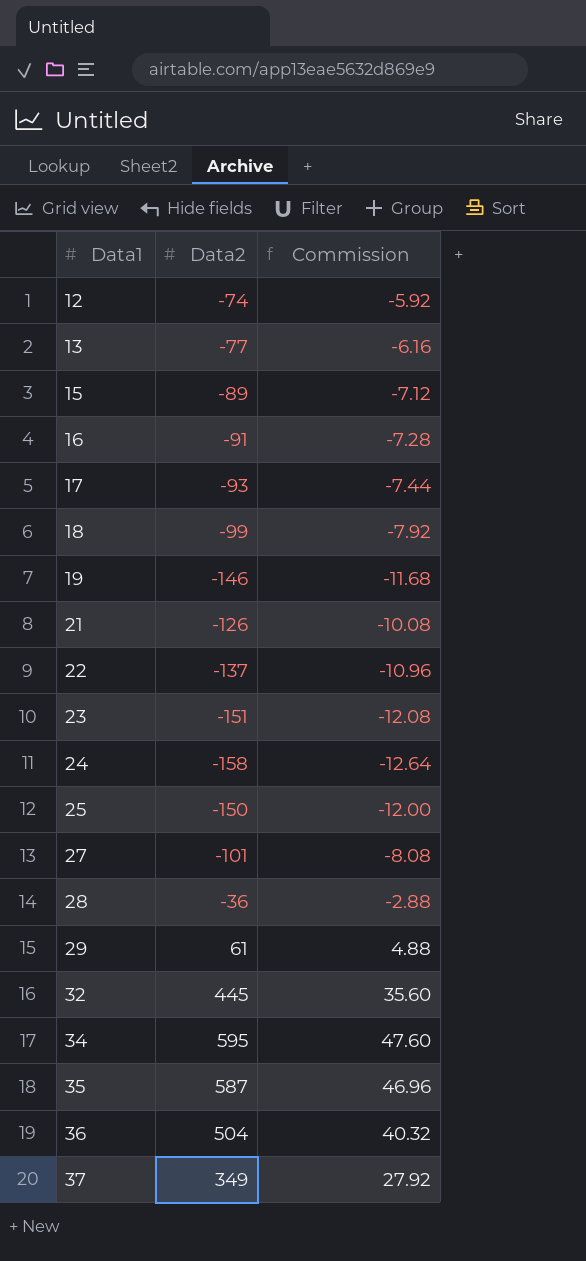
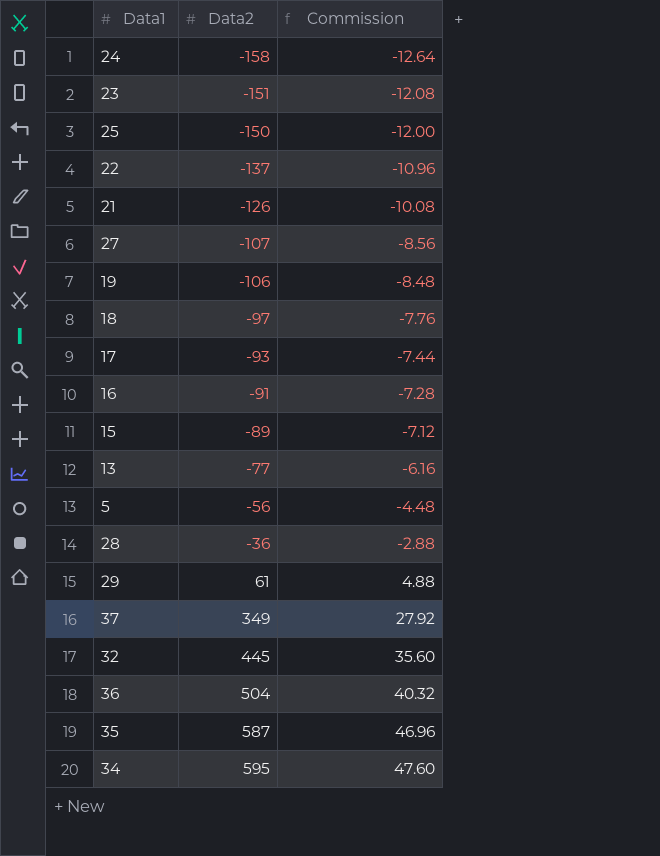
row order: Data1 ascending -> Data2 ascending
row 12: -74 | -5.92 -> none
27 | Data2: -101 -> -107
27 | Commission: -8.08 -> -8.56
19 | Data2: -146 -> -106
19 | Commission: -11.68 -> -8.48
18 | Data2: -99 -> -97
18 | Commission: -7.92 -> -7.76
row 5: none -> -56 | -4.48

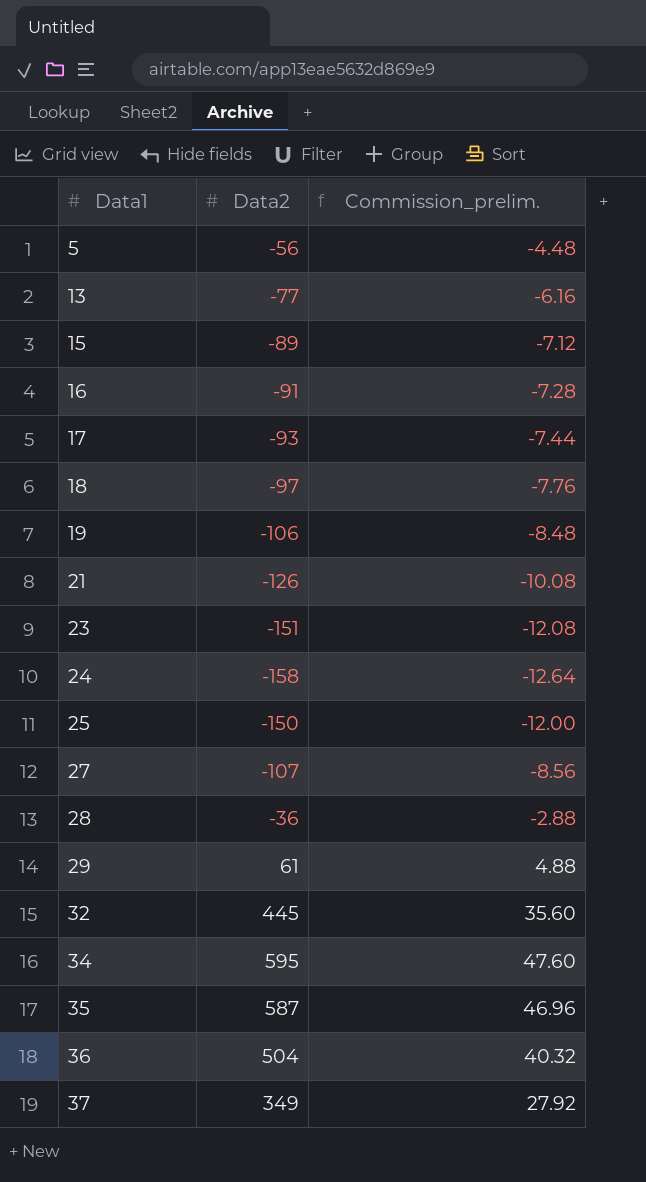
row order: Data2 ascending -> Data1 ascending
column name: Commission -> Commission_prelim.
row 22: -137 | -10.96 -> none

